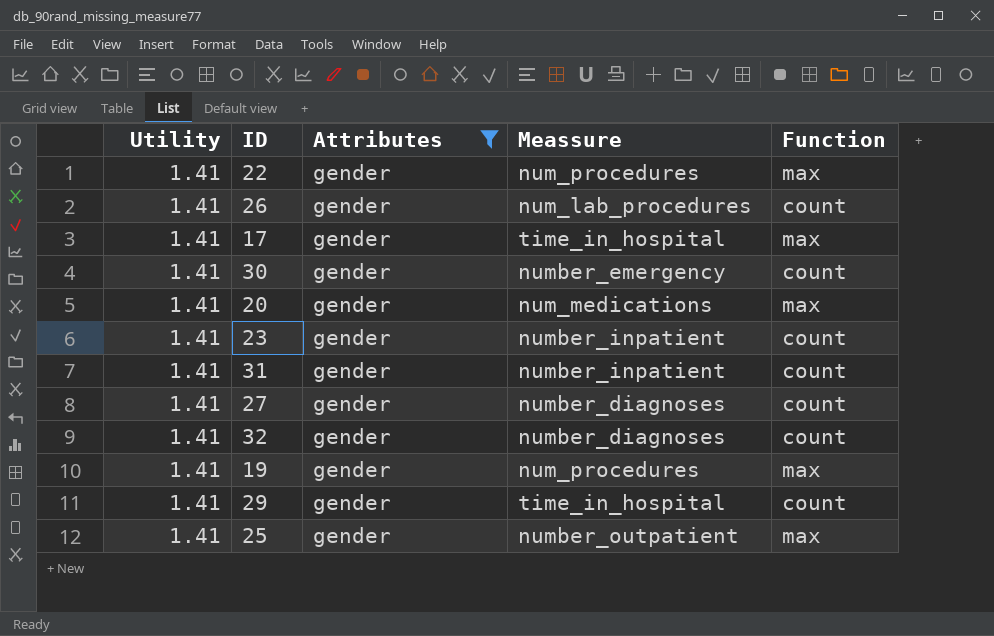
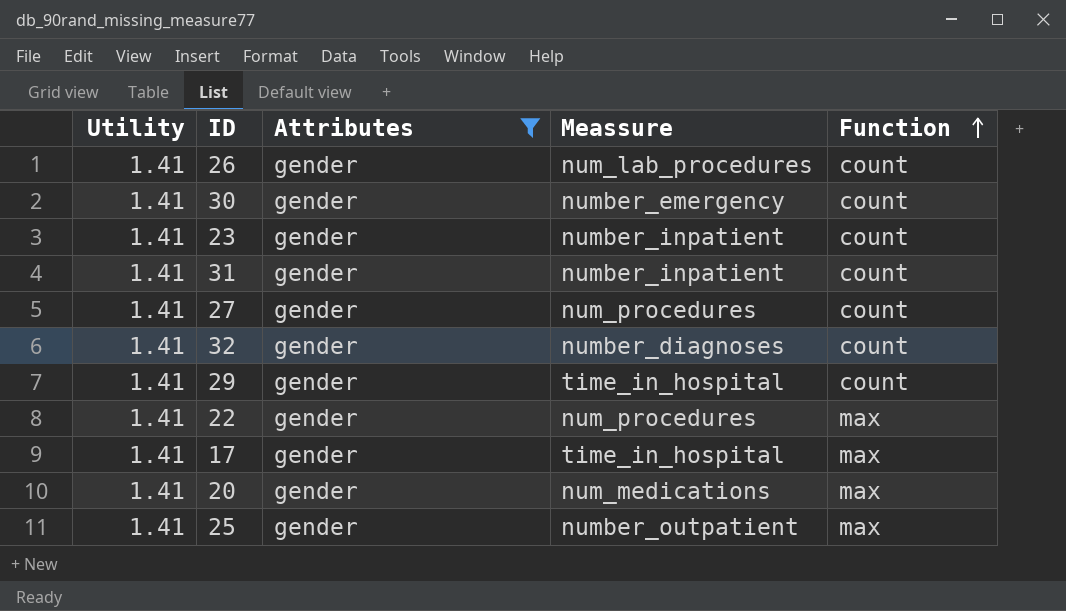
row order: none -> Function ascending
row 19: 1.41 | gender | num_procedures | max -> none
27 | Meassure: number_diagnoses -> num_procedures

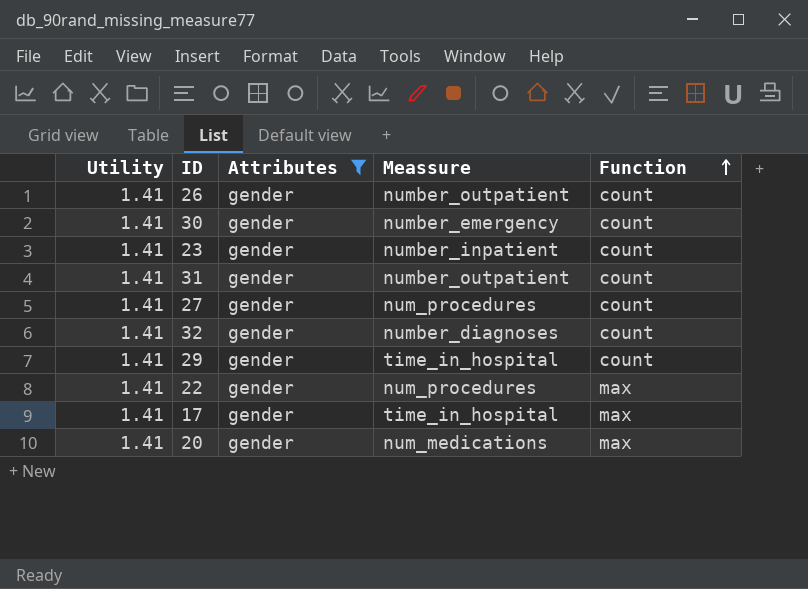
row 25: 1.41 | gender | number_outpatient | max -> none
26 | Meassure: num_lab_procedures -> number_outpatient
31 | Meassure: number_inpatient -> number_outpatient

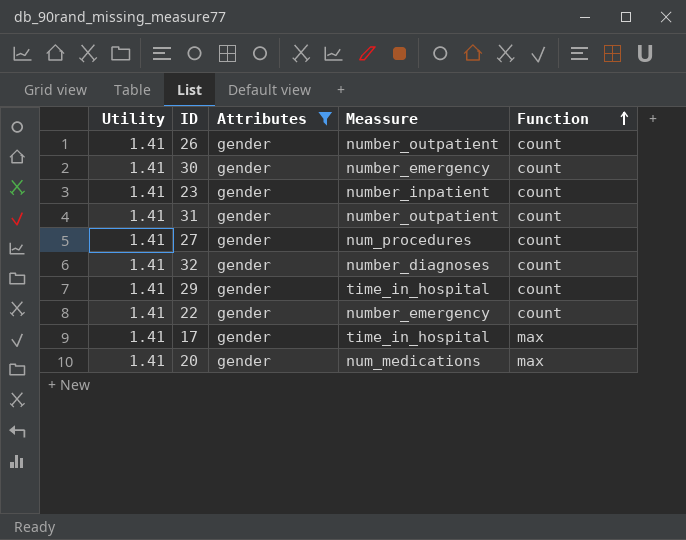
22 | Meassure: num_procedures -> number_emergency
22 | Function: max -> count

